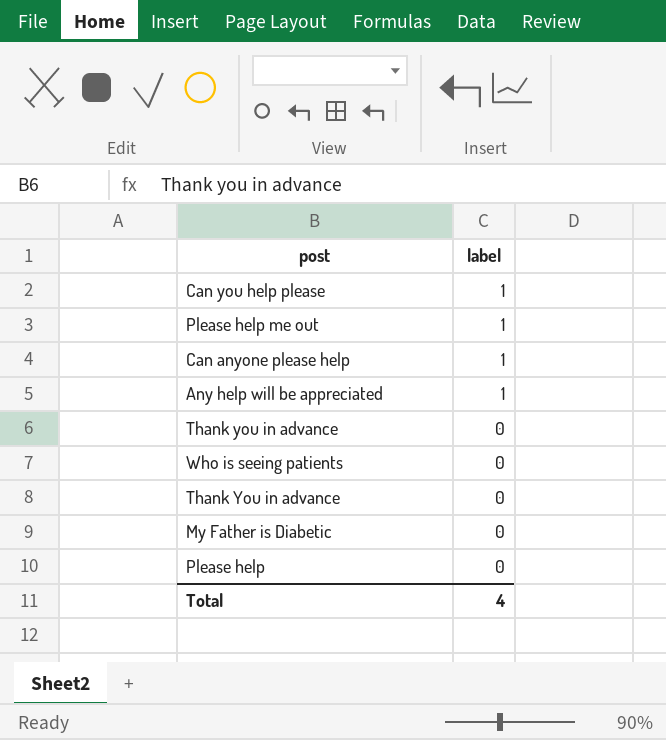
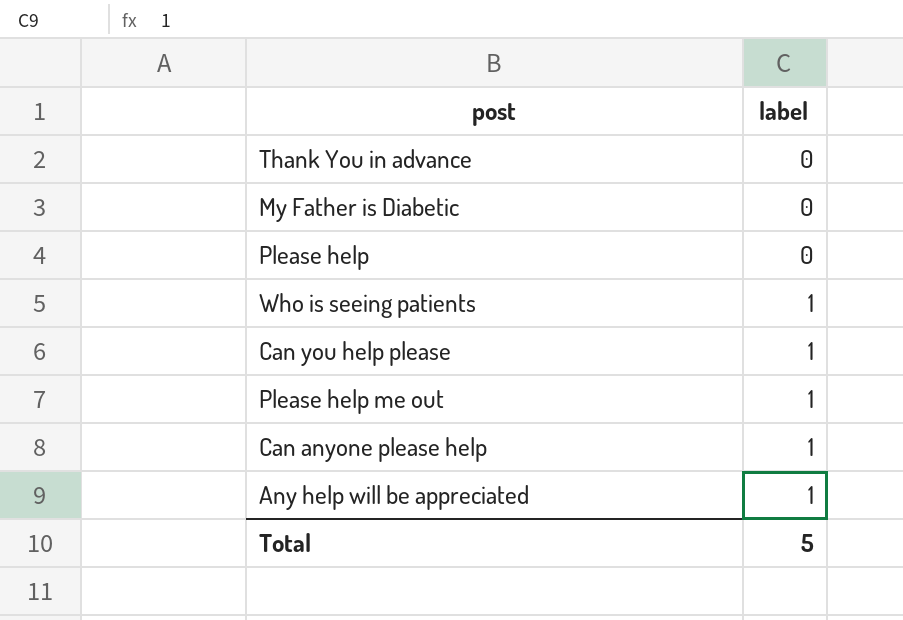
row order: label descending -> label ascending
row Thank you in advance: 0 -> none
Who is seeing patients | label: 0 -> 1
Total | label: 4 -> 5

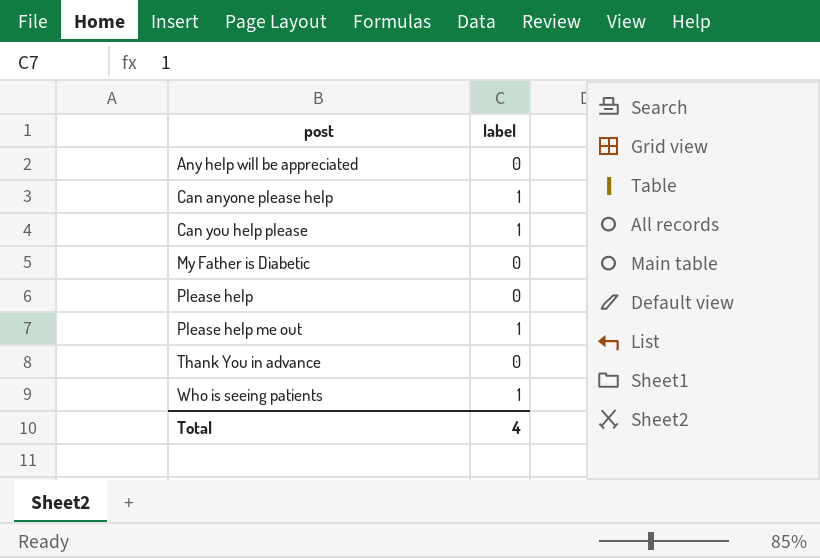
row order: label ascending -> post ascending
Any help will be appreciated | label: 1 -> 0
Total | label: 5 -> 4

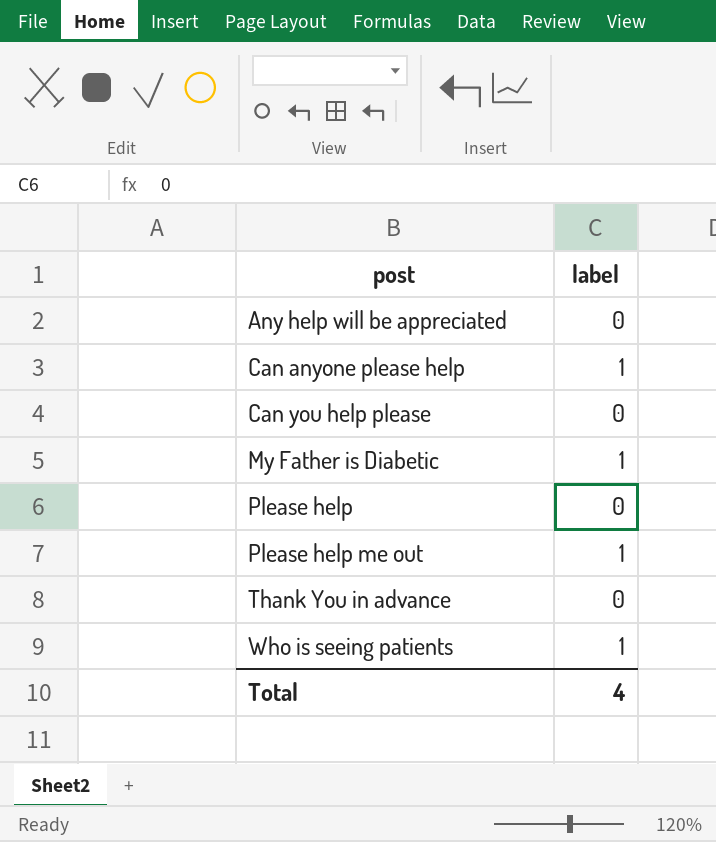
Can you help please | label: 1 -> 0
My Father is Diabetic | label: 0 -> 1

